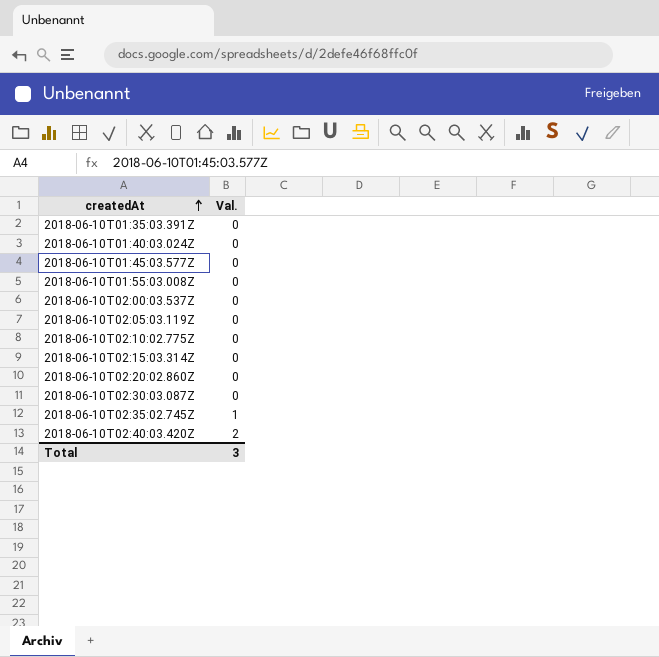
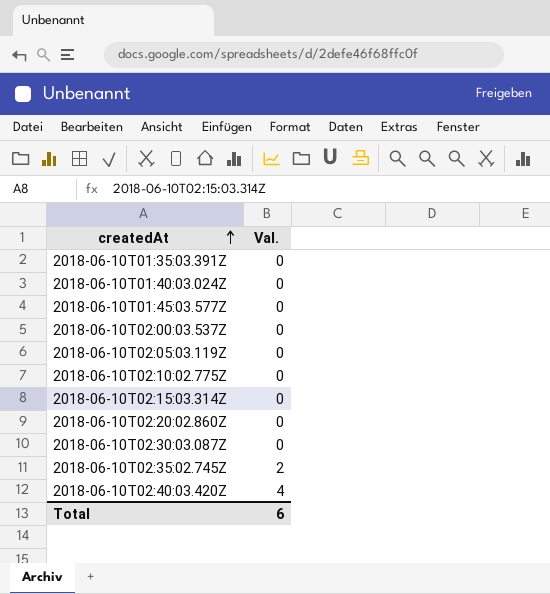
row 2018-06-10T01:55:03.008Z: 0 -> none
2018-06-10T02:35:02.745Z | Val.: 1 -> 2
2018-06-10T02:40:03.420Z | Val.: 2 -> 4
Total | Val.: 3 -> 6

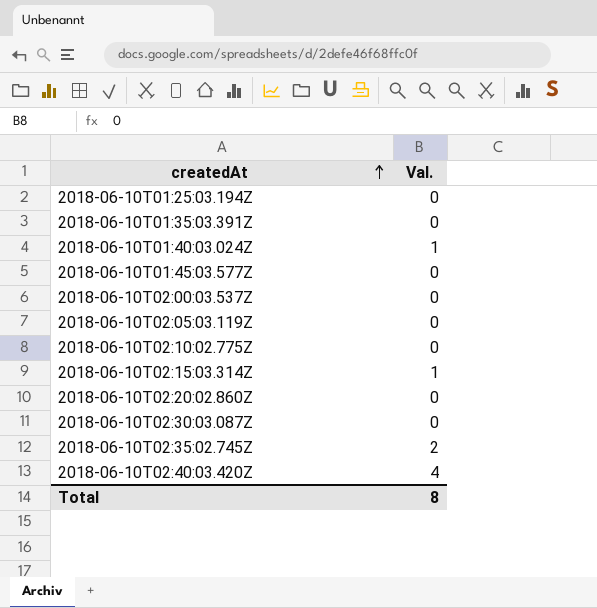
row 2018-06-10T01:25:03.194Z: none -> 0
2018-06-10T01:40:03.024Z | Val.: 0 -> 1
2018-06-10T02:15:03.314Z | Val.: 0 -> 1
Total | Val.: 6 -> 8

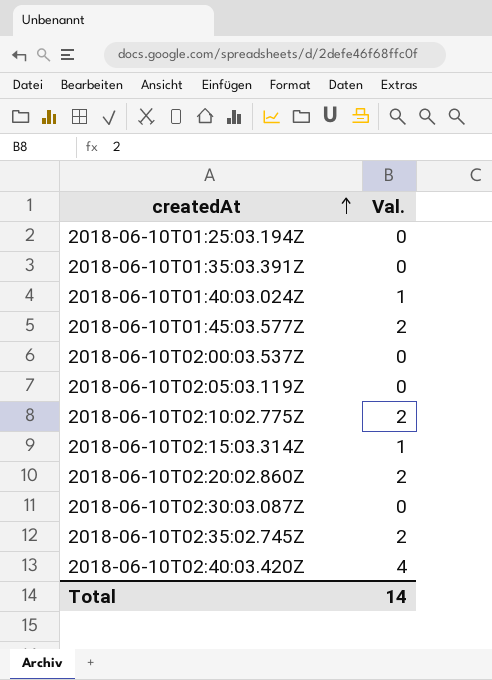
2018-06-10T01:45:03.577Z | Val.: 0 -> 2
2018-06-10T02:10:02.775Z | Val.: 0 -> 2
2018-06-10T02:20:02.860Z | Val.: 0 -> 2
Total | Val.: 8 -> 14

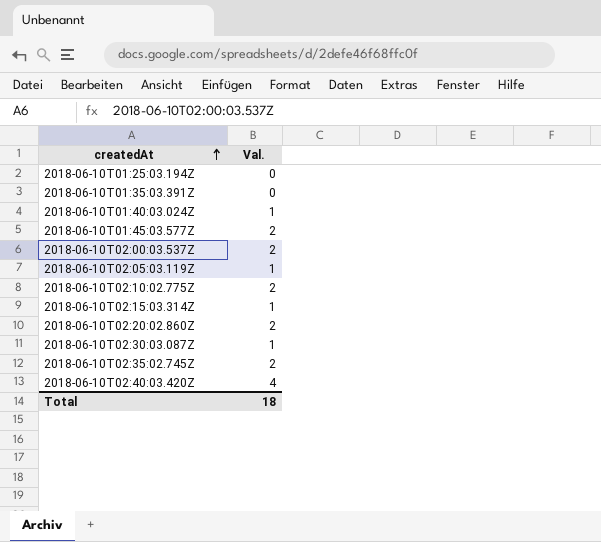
2018-06-10T02:00:03.537Z | Val.: 0 -> 2
2018-06-10T02:05:03.119Z | Val.: 0 -> 1
2018-06-10T02:30:03.087Z | Val.: 0 -> 1
Total | Val.: 14 -> 18

